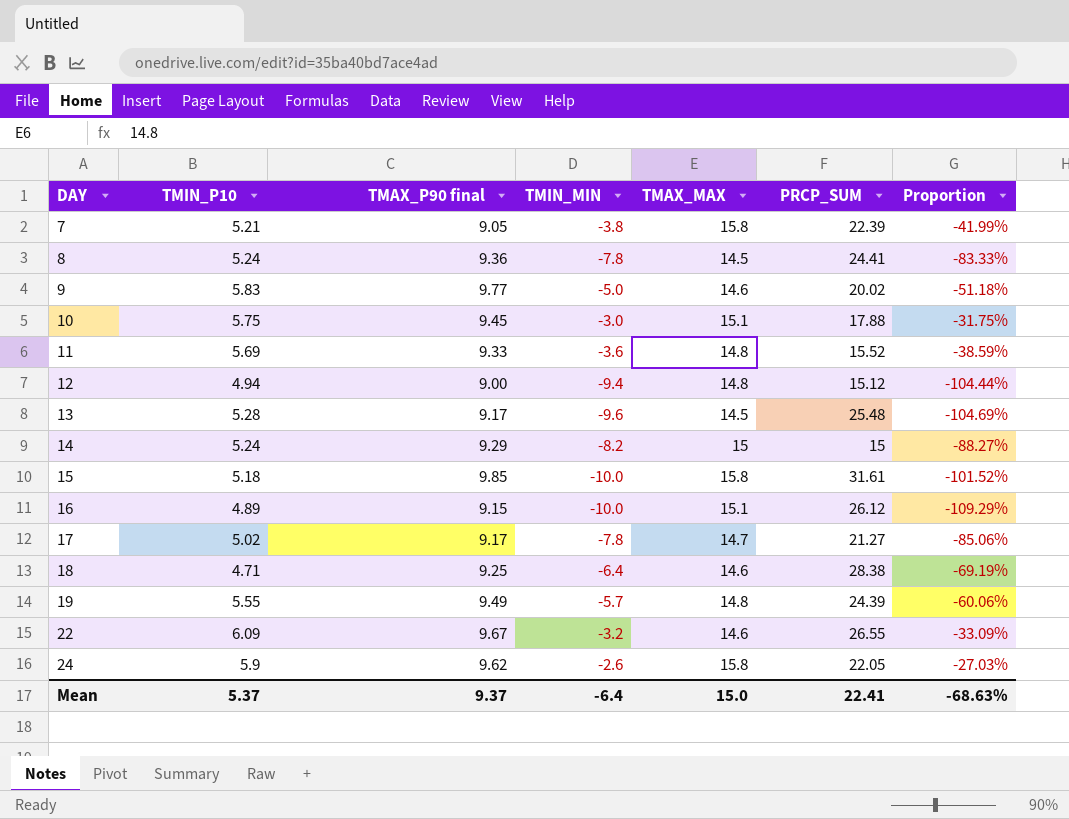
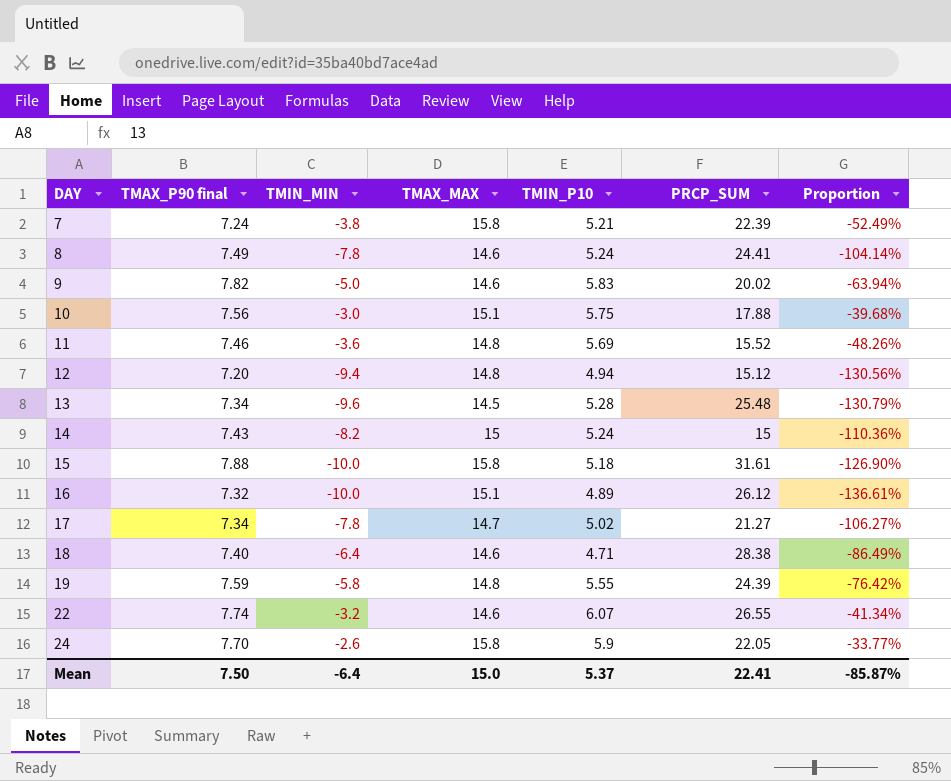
column TMIN_P10 | position: 2 -> 5
7 | TMAX_P90 final: 9.05 -> 7.24
7 | Proportion: -41.99% -> -52.49%
8 | TMAX_P90 final: 9.36 -> 7.49
8 | TMAX_MAX: 14.5 -> 14.6
8 | Proportion: -83.33% -> -104.14%
9 | TMAX_P90 final: 9.77 -> 7.82
9 | Proportion: -51.18% -> -63.94%
10 | TMAX_P90 final: 9.45 -> 7.56
10 | Proportion: -31.75% -> -39.68%
11 | TMAX_P90 final: 9.33 -> 7.46
11 | Proportion: -38.59% -> -48.26%
12 | TMAX_P90 final: 9.00 -> 7.20
12 | Proportion: -104.44% -> -130.56%
13 | TMAX_P90 final: 9.17 -> 7.34
13 | Proportion: -104.69% -> -130.79%
14 | TMAX_P90 final: 9.29 -> 7.43
14 | Proportion: -88.27% -> -110.36%
15 | TMAX_P90 final: 9.85 -> 7.88
15 | Proportion: -101.52% -> -126.90%
16 | TMAX_P90 final: 9.15 -> 7.32
16 | Proportion: -109.29% -> -136.61%
17 | TMAX_P90 final: 9.17 -> 7.34
17 | Proportion: -85.06% -> -106.27%
18 | TMAX_P90 final: 9.25 -> 7.40
18 | Proportion: -69.19% -> -86.49%
19 | TMAX_P90 final: 9.49 -> 7.59
19 | TMIN_MIN: -5.7 -> -5.8
19 | Proportion: -60.06% -> -76.42%
22 | TMAX_P90 final: 9.67 -> 7.74
22 | TMIN_P10: 6.09 -> 6.07
22 | Proportion: -33.09% -> -41.34%
24 | TMAX_P90 final: 9.62 -> 7.70
24 | Proportion: -27.03% -> -33.77%
Mean | TMAX_P90 final: 9.37 -> 7.50
Mean | Proportion: -68.63% -> -85.87%

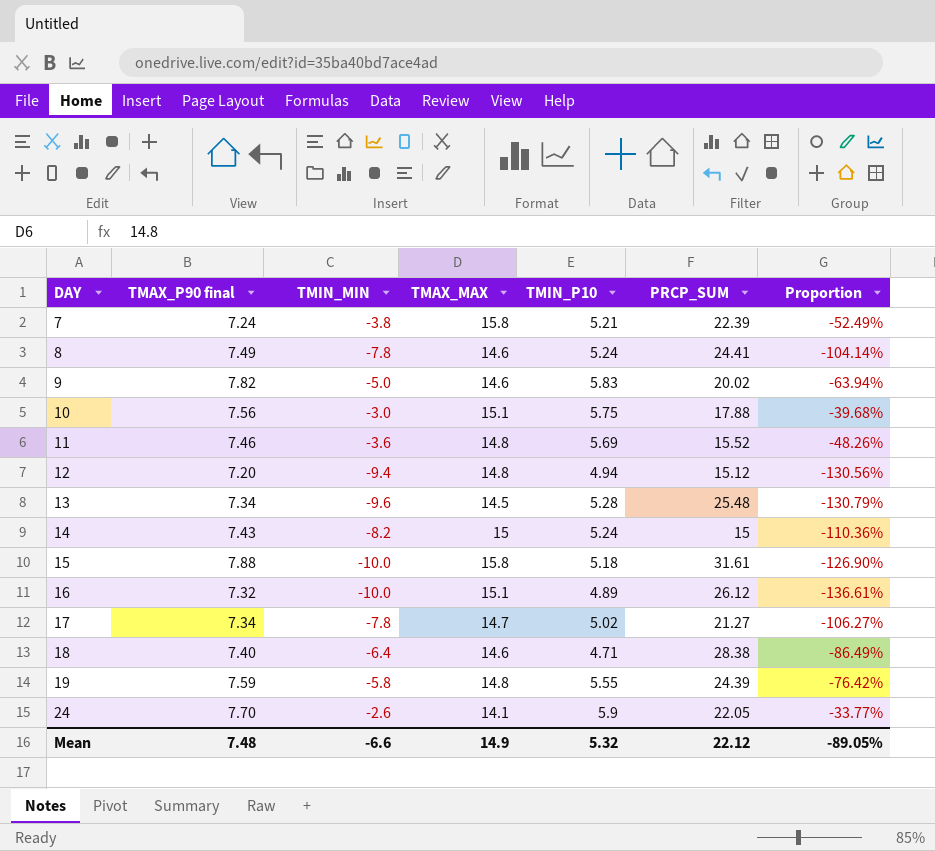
row 22: 7.74 | -3.2 | 14.6 | 6.07 | 26.55 | -41.34% -> none
24 | TMAX_MAX: 15.8 -> 14.1
Mean | TMAX_P90 final: 7.50 -> 7.48
Mean | TMIN_MIN: -6.4 -> -6.6
Mean | TMAX_MAX: 15.0 -> 14.9
Mean | TMIN_P10: 5.37 -> 5.32
Mean | PRCP_SUM: 22.41 -> 22.12
Mean | Proportion: -85.87% -> -89.05%

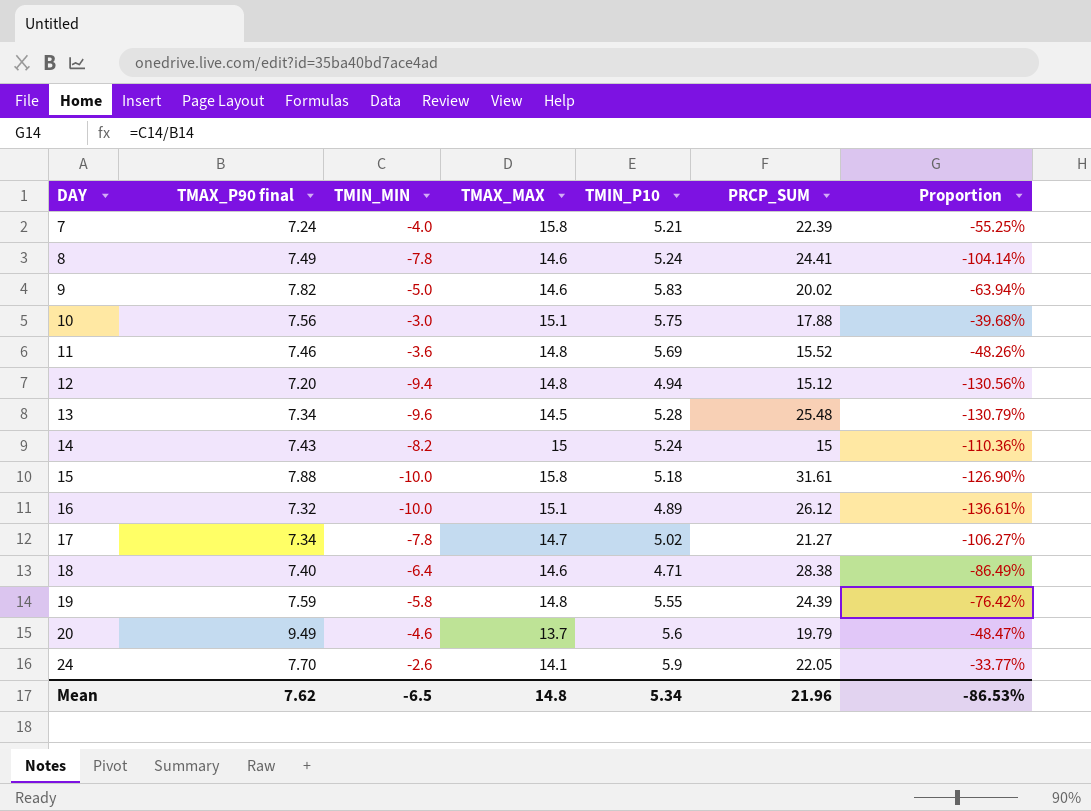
7 | TMIN_MIN: -3.8 -> -4.0
7 | Proportion: -52.49% -> -55.25%
row 20: none -> 9.49 | -4.6 | 13.7 | 5.6 | 19.79 | -48.47%
Mean | TMAX_P90 final: 7.48 -> 7.62
Mean | TMIN_MIN: -6.6 -> -6.5
Mean | TMAX_MAX: 14.9 -> 14.8
Mean | TMIN_P10: 5.32 -> 5.34
Mean | PRCP_SUM: 22.12 -> 21.96
Mean | Proportion: -89.05% -> -86.53%

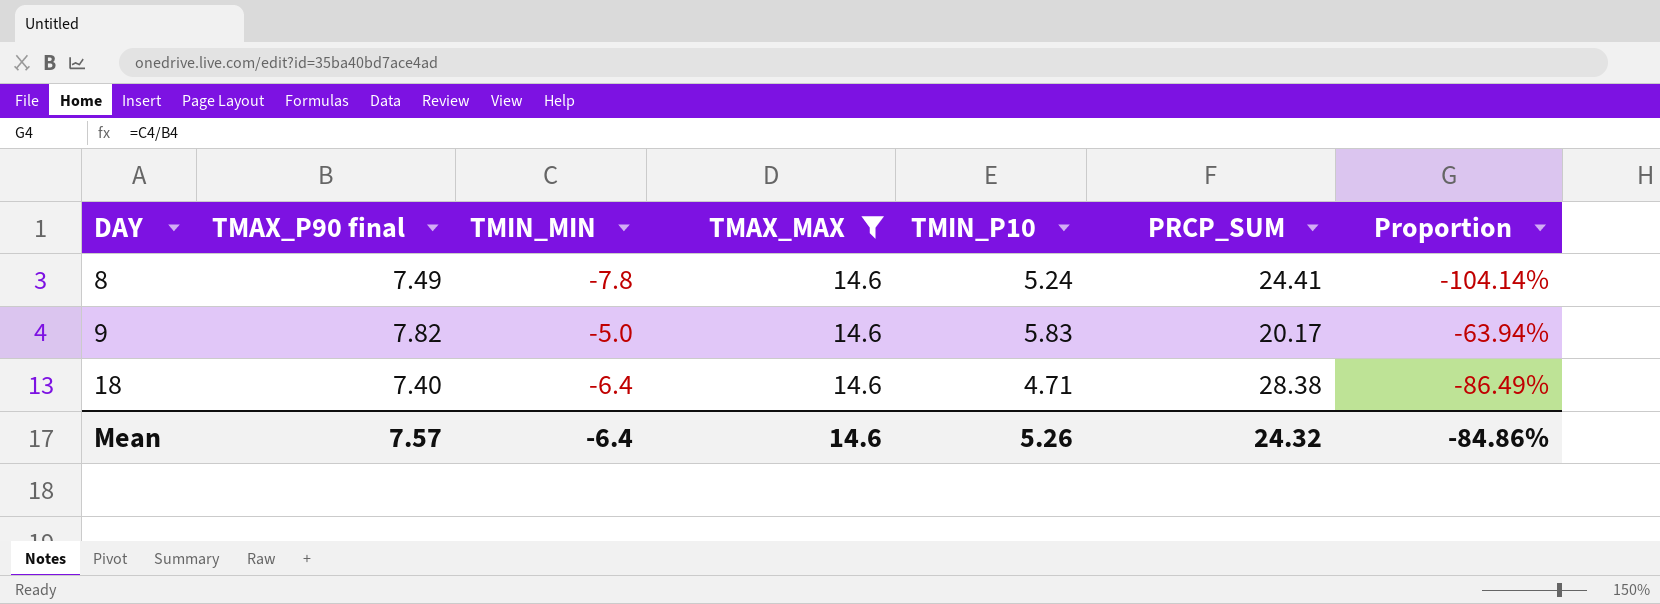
filter: none -> TMAX_MAX = 14.6
9 | PRCP_SUM: 20.02 -> 20.17
Mean | TMAX_P90 final: 7.62 -> 7.57
Mean | TMIN_MIN: -6.5 -> -6.4
Mean | TMAX_MAX: 14.8 -> 14.6
Mean | TMIN_P10: 5.34 -> 5.26
Mean | PRCP_SUM: 21.96 -> 24.32
Mean | Proportion: -86.53% -> -84.86%

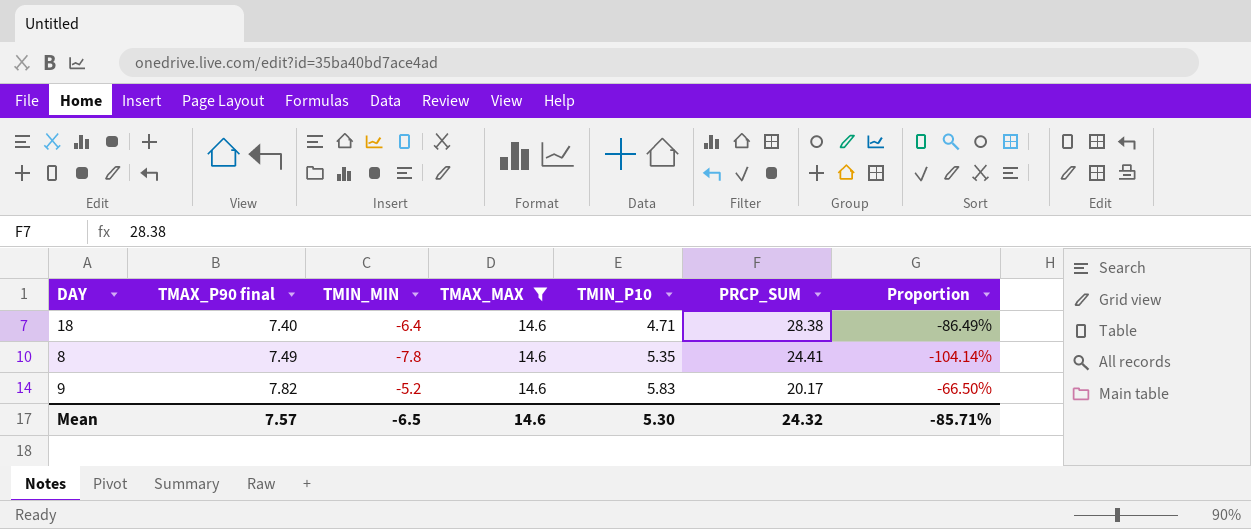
row order: DAY ascending -> TMAX_P90 final ascending
8 | TMIN_P10: 5.24 -> 5.35
9 | TMIN_MIN: -5.0 -> -5.2
9 | Proportion: -63.94% -> -66.50%
Mean | TMIN_MIN: -6.4 -> -6.5
Mean | TMIN_P10: 5.26 -> 5.30
Mean | Proportion: -84.86% -> -85.71%

